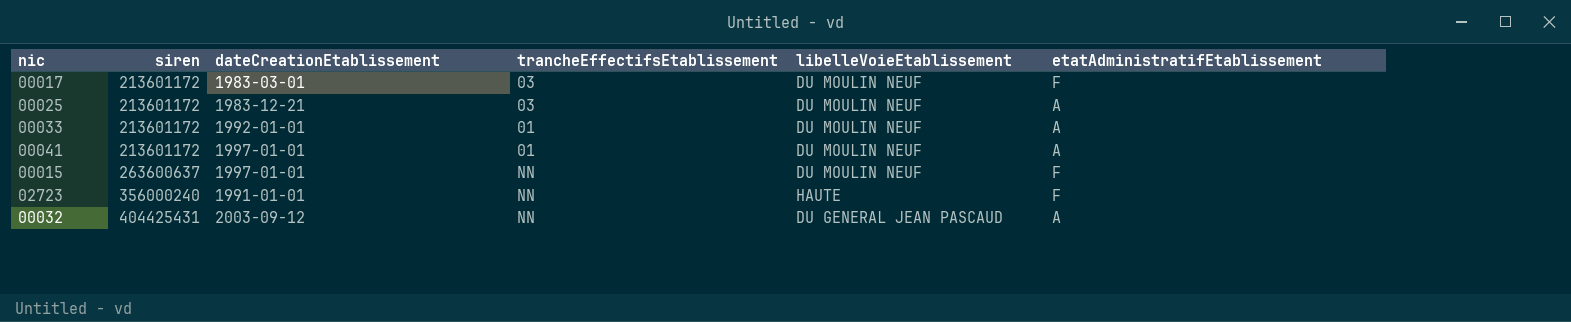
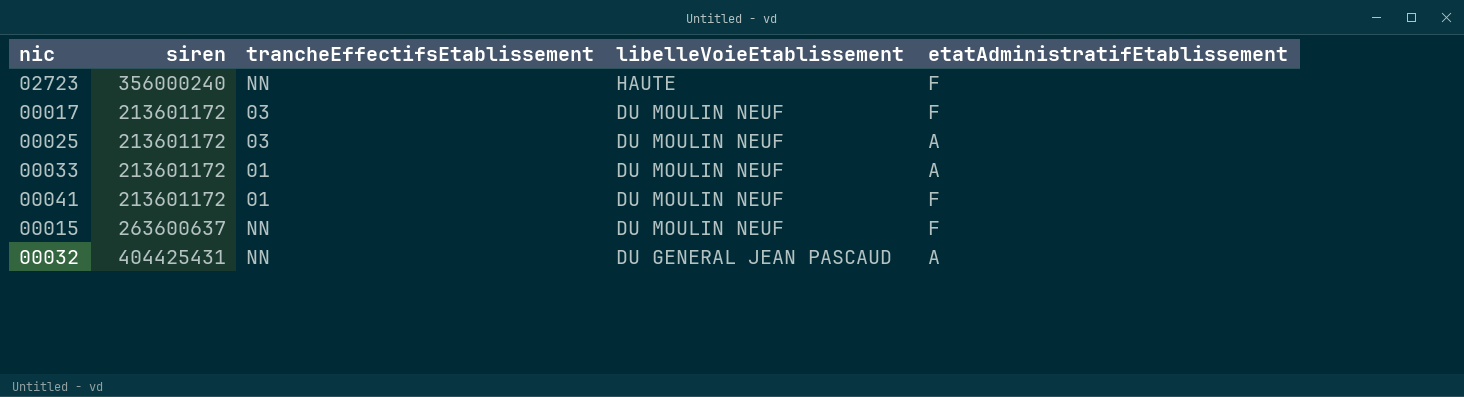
row order: siren ascending -> libelleVoieEtablissement descending
column dateCreationEtablissement | position: 3 -> none
00041 | etatAdministratifEtablissement: A -> F

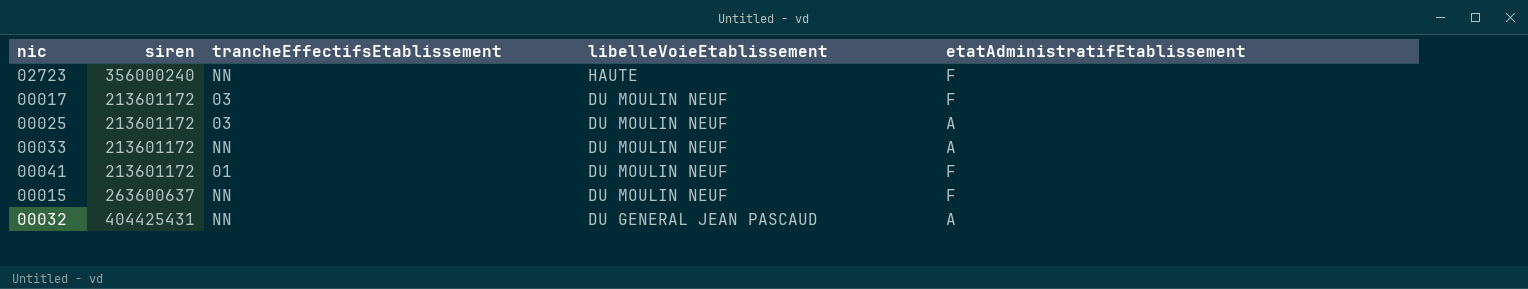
00033 | trancheEffectifsEtablissement: 01 -> NN

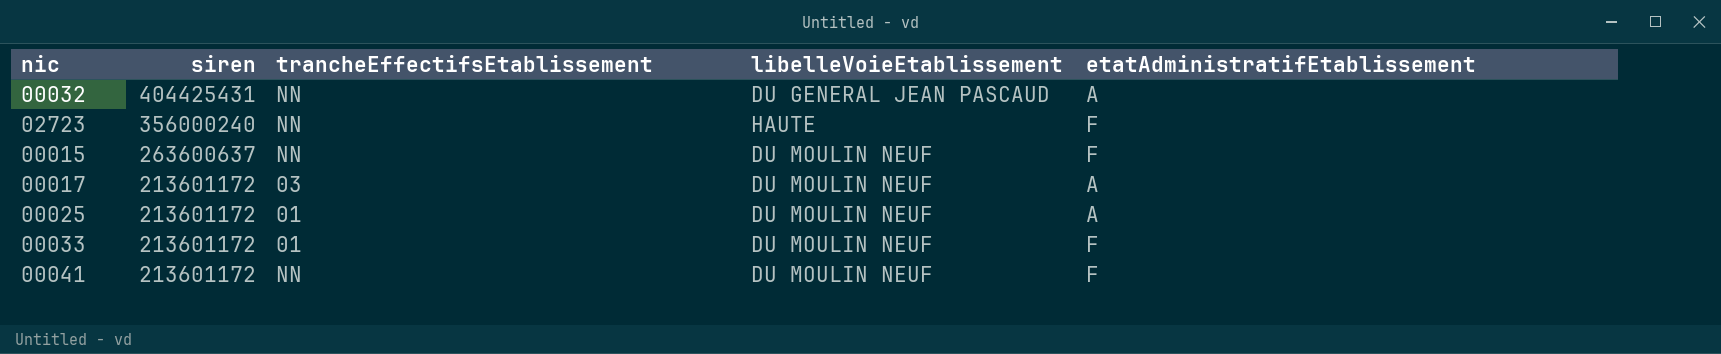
row order: libelleVoieEtablissement descending -> siren descending
00017 | etatAdministratifEtablissement: F -> A
00025 | trancheEffectifsEtablissement: 03 -> 01
00033 | trancheEffectifsEtablissement: NN -> 01
00033 | etatAdministratifEtablissement: A -> F
00041 | trancheEffectifsEtablissement: 01 -> NN

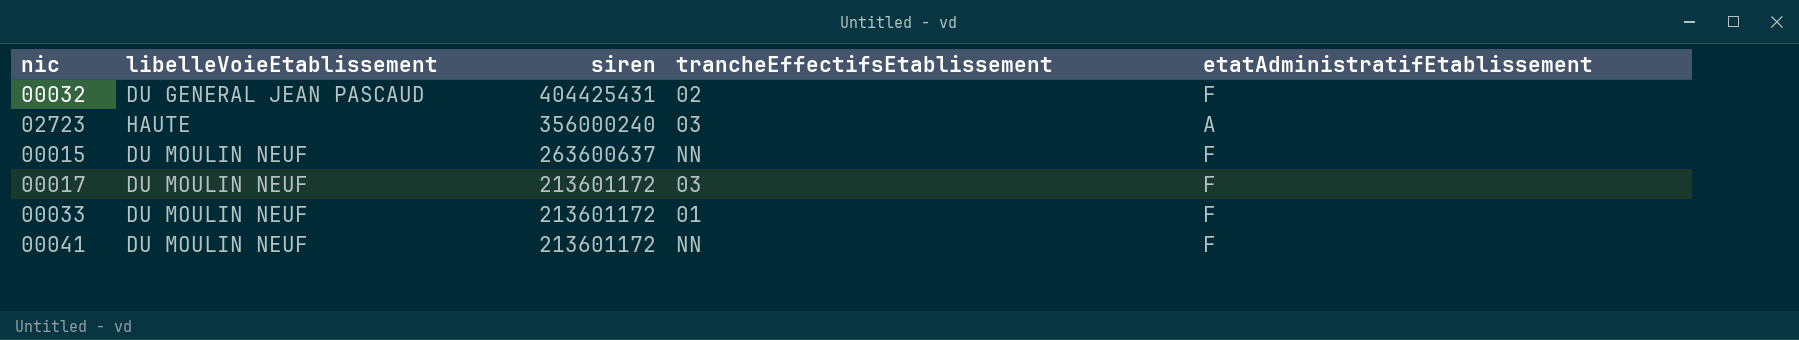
column libelleVoieEtablissement | position: 4 -> 2
row 00025: 213601172 | 01 | DU MOULIN NEUF | A -> none
00032 | trancheEffectifsEtablissement: NN -> 02
00032 | etatAdministratifEtablissement: A -> F
02723 | trancheEffectifsEtablissement: NN -> 03
02723 | etatAdministratifEtablissement: F -> A
00017 | etatAdministratifEtablissement: A -> F

